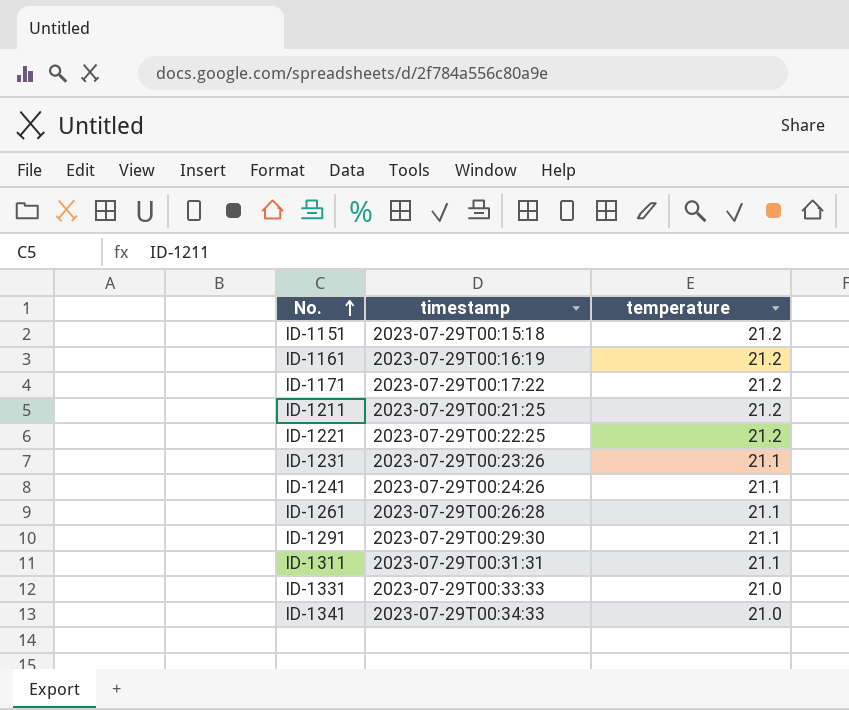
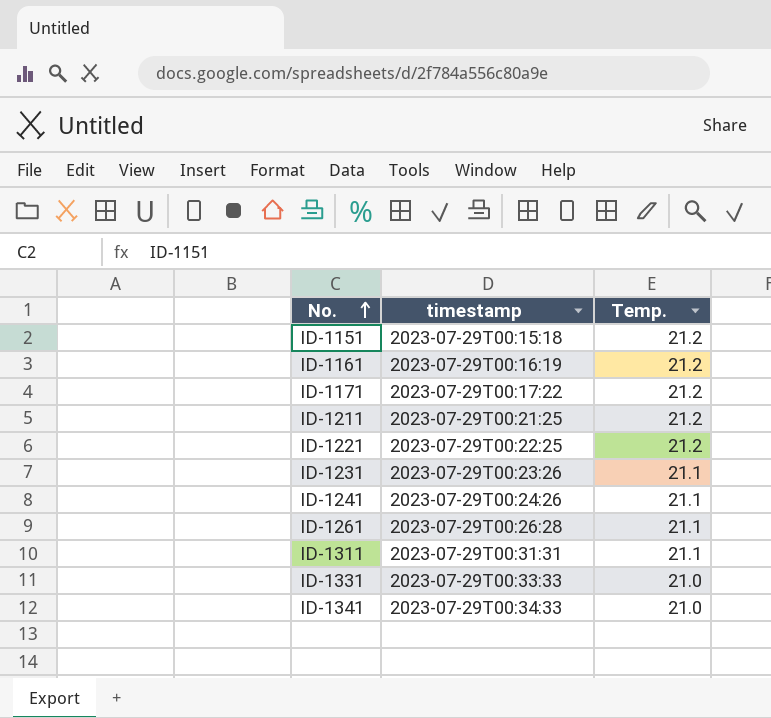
column name: temperature -> Temp.
row ID-1291: 2023-07-29T00:29:30 | 21.1 -> none

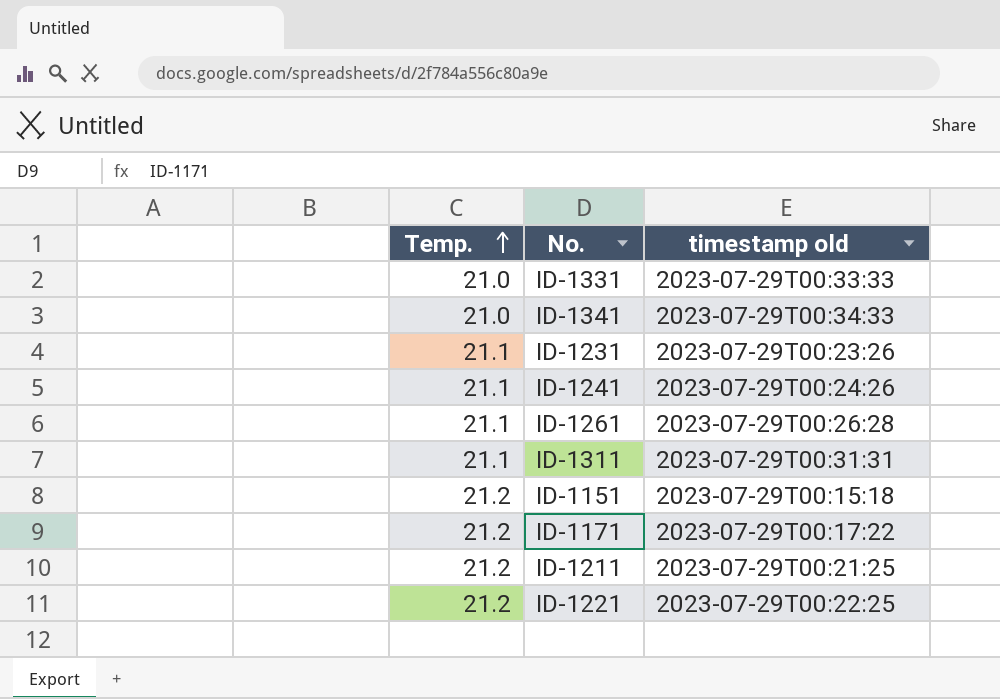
row order: No. ascending -> Temp. ascending
column Temp. | position: 3 -> 1
column name: timestamp -> timestamp old
row ID-1161: 2023-07-29T00:16:19 | 21.2 -> none

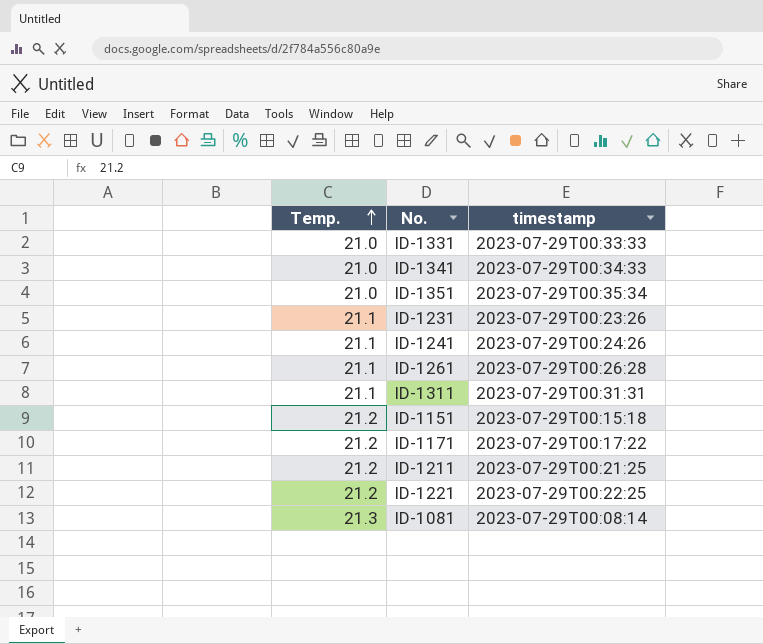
column name: timestamp old -> timestamp
row ID-1351: none -> 21.0 | 2023-07-29T00:35:34
row ID-1081: none -> 21.3 | 2023-07-29T00:08:14

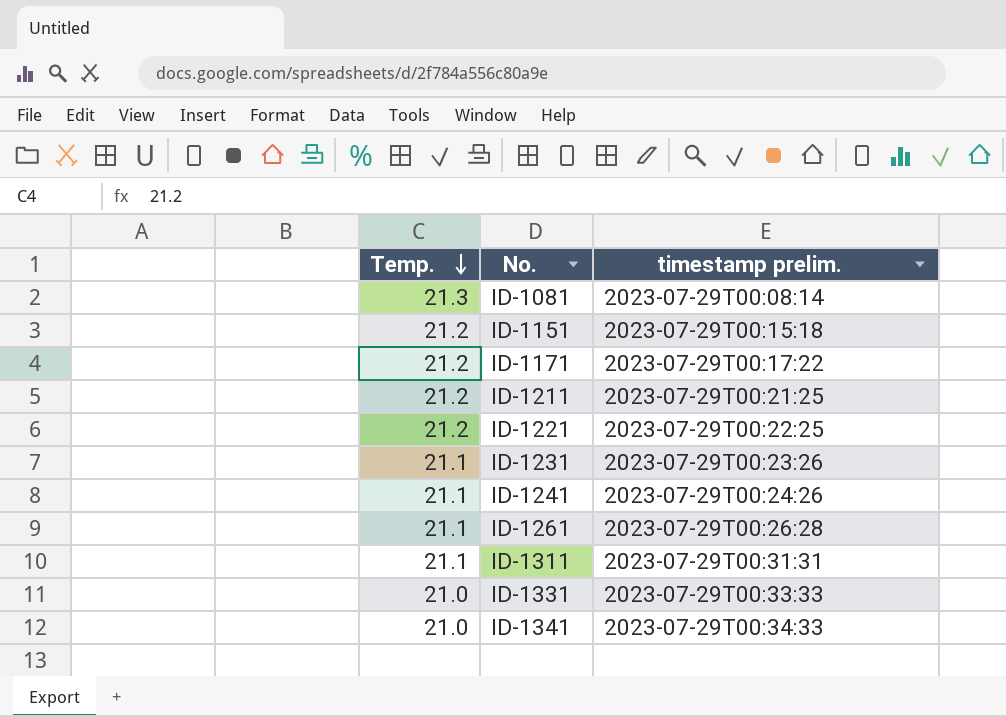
row order: Temp. ascending -> Temp. descending
column name: timestamp -> timestamp prelim.
row ID-1351: 21.0 | 2023-07-29T00:35:34 -> none

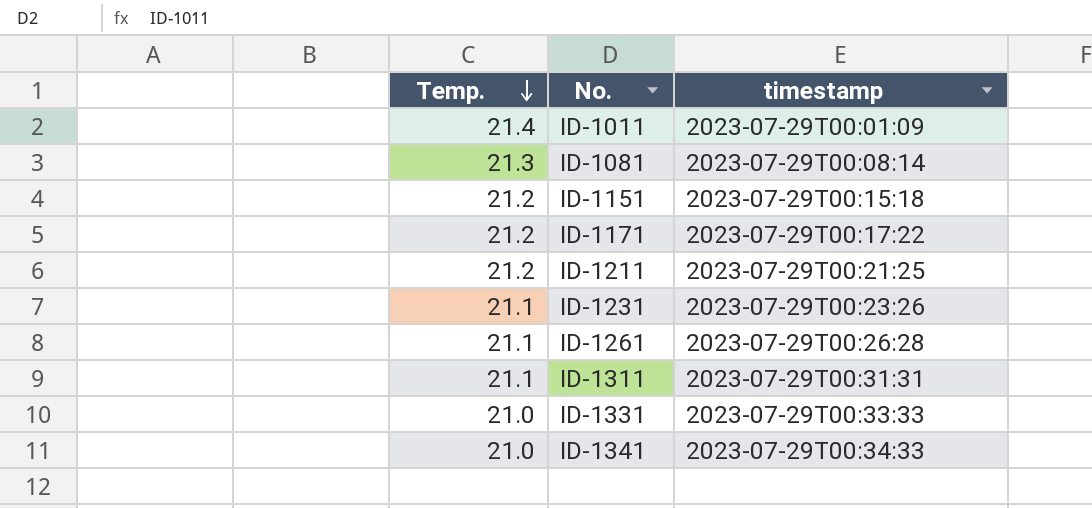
column name: timestamp prelim. -> timestamp
row ID-1221: 21.2 | 2023-07-29T00:22:25 -> none
row ID-1241: 21.1 | 2023-07-29T00:24:26 -> none
row ID-1011: none -> 21.4 | 2023-07-29T00:01:09

